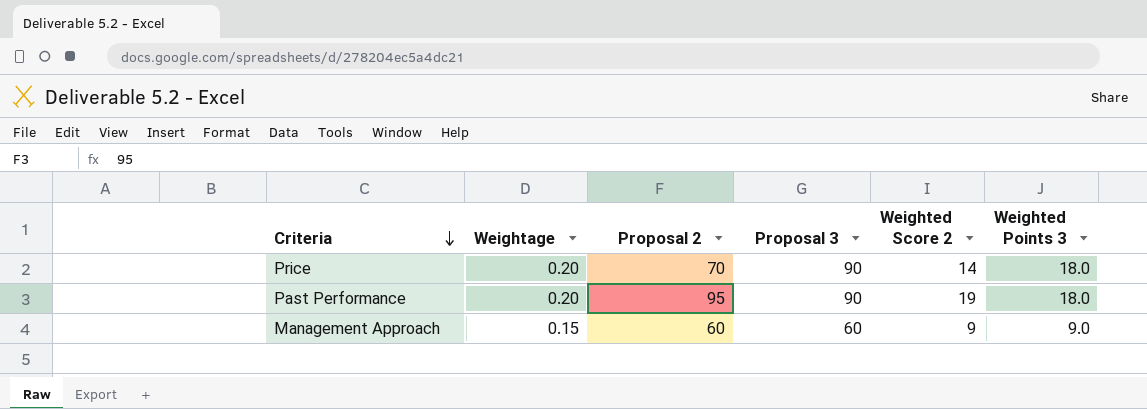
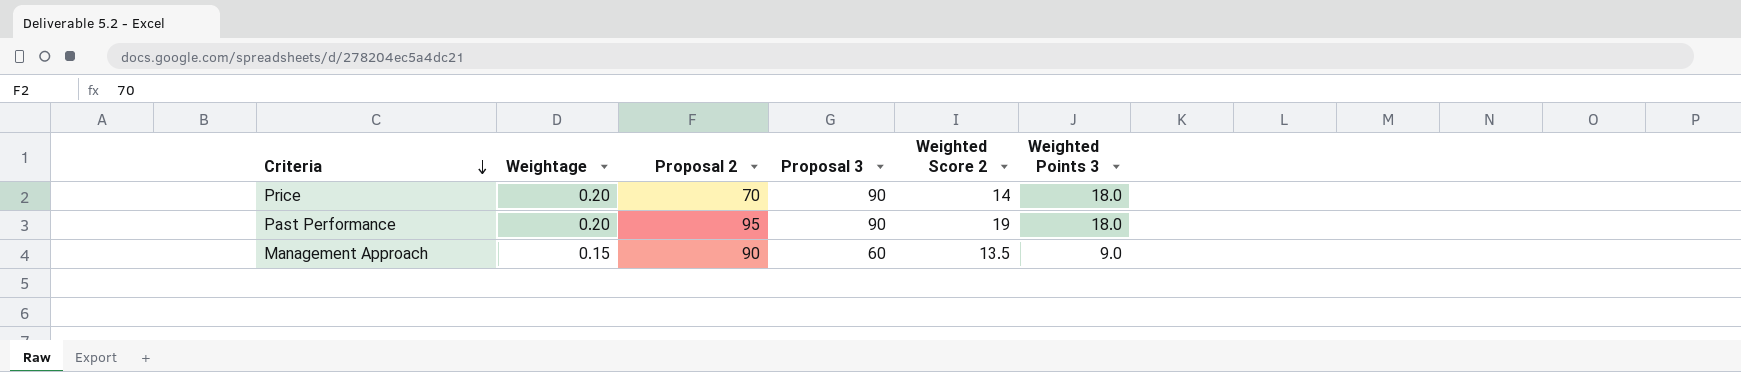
Management Approach | Proposal 2: 60 -> 90
Management Approach | Weighted Score 2: 9 -> 13.5

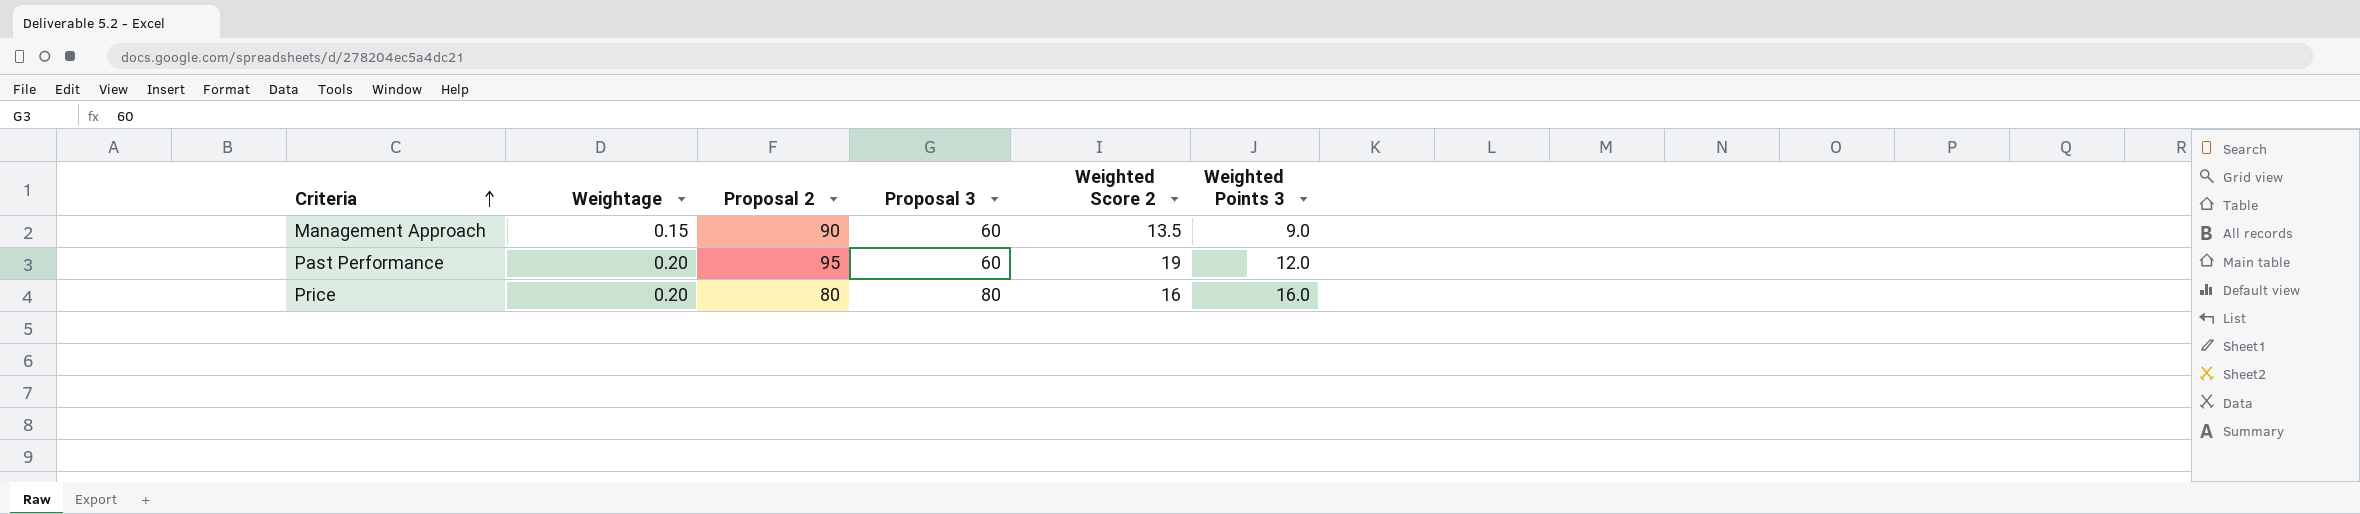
row order: Criteria descending -> Criteria ascending
Past Performance | Proposal 3: 90 -> 60
Past Performance | Weighted Points 3: 18.0 -> 12.0
Price | Proposal 2: 70 -> 80
Price | Proposal 3: 90 -> 80
Price | Weighted Score 2: 14 -> 16
Price | Weighted Points 3: 18.0 -> 16.0

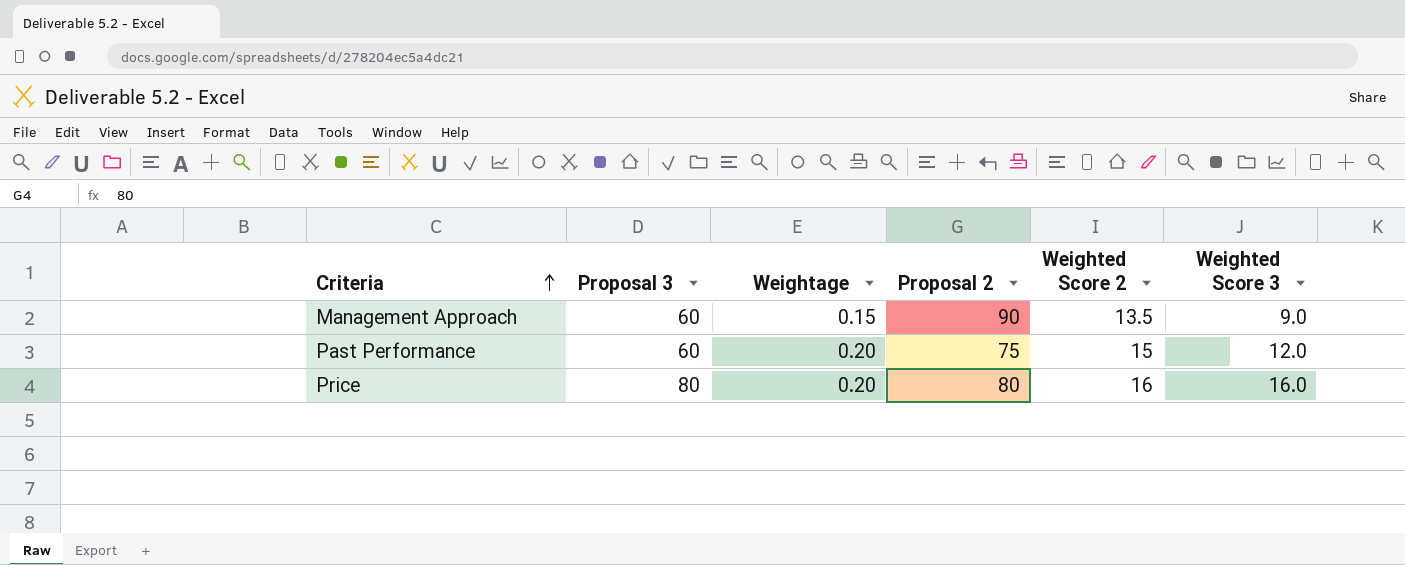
column Proposal 3 | position: 4 -> 2
column name: Weighted Points 3 -> Weighted Score 3
Past Performance | Proposal 2: 95 -> 75
Past Performance | Weighted Score 2: 19 -> 15

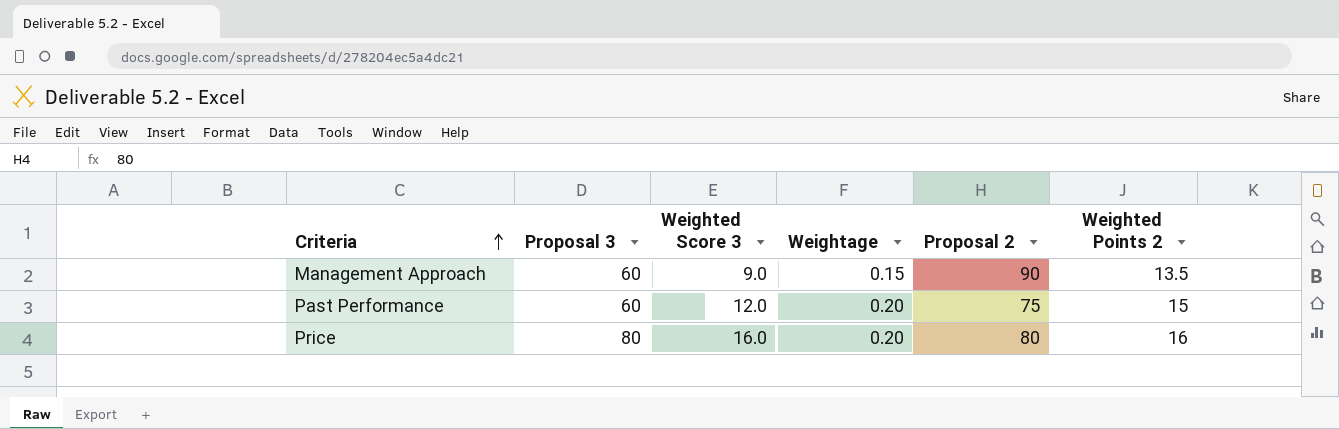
column Weighted Score 3 | position: 6 -> 3
column name: Weighted Score 2 -> Weighted Points 2

